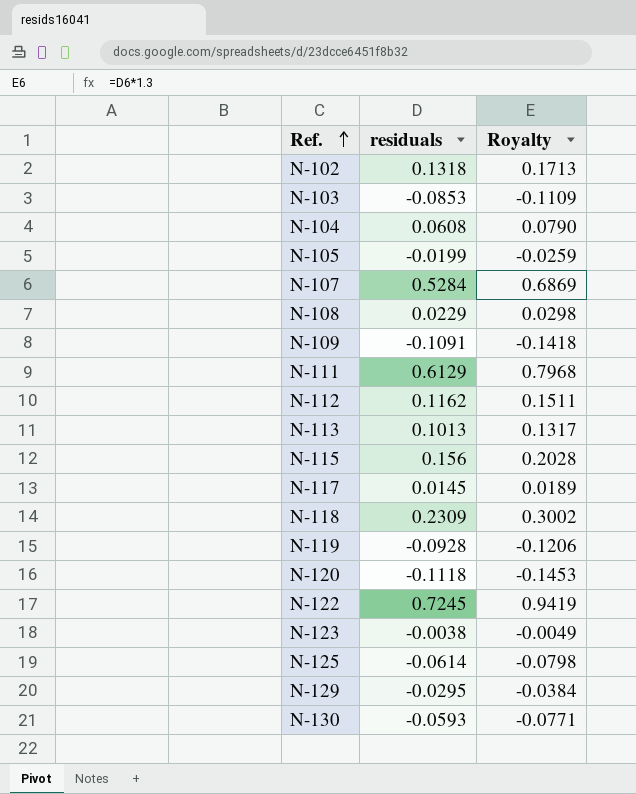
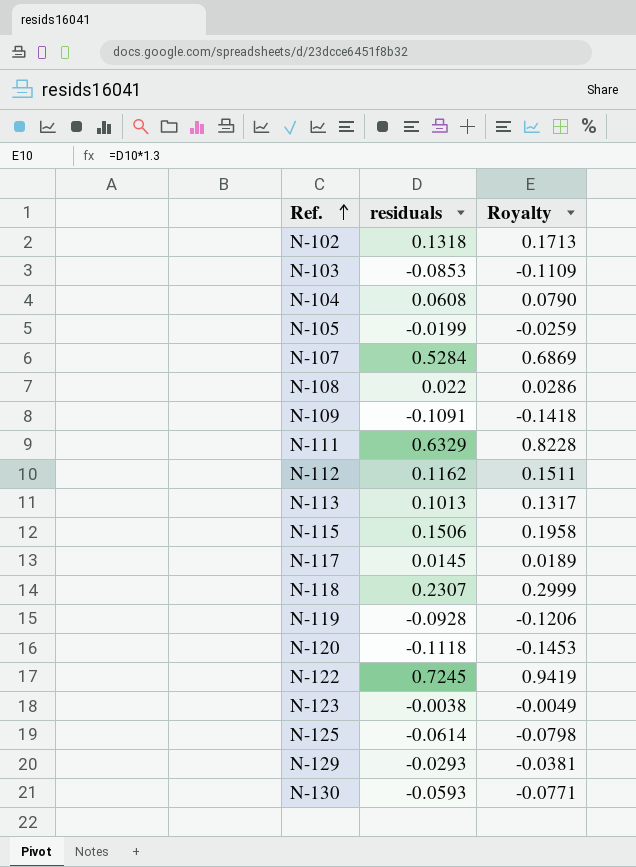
N-108 | residuals: 0.0229 -> 0.022
N-108 | Royalty: 0.0298 -> 0.0286
N-111 | residuals: 0.6129 -> 0.6329
N-111 | Royalty: 0.7968 -> 0.8228
N-115 | residuals: 0.156 -> 0.1506
N-115 | Royalty: 0.2028 -> 0.1958
N-118 | residuals: 0.2309 -> 0.2307
N-118 | Royalty: 0.3002 -> 0.2999
N-129 | residuals: -0.0295 -> -0.0293
N-129 | Royalty: -0.0384 -> -0.0381

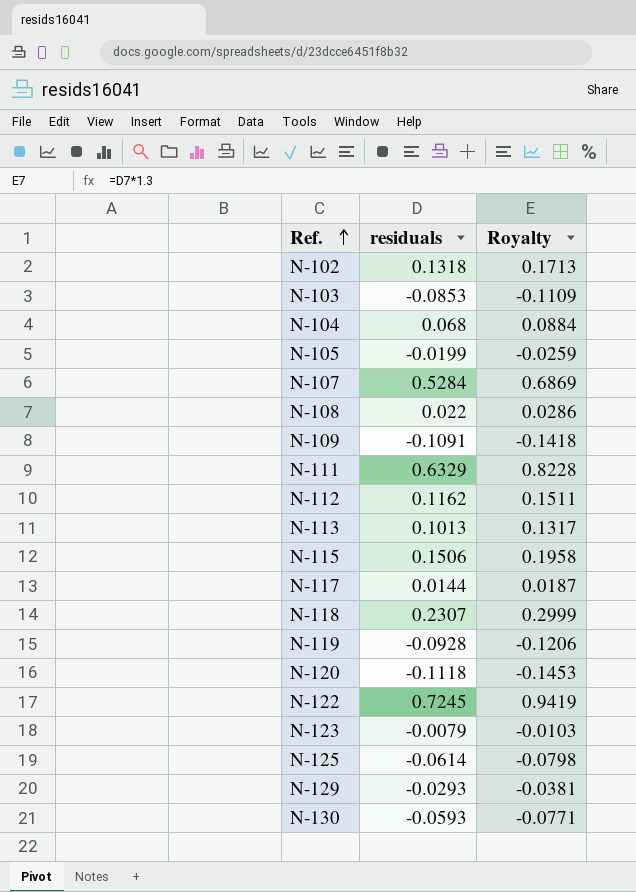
N-104 | residuals: 0.0608 -> 0.068
N-104 | Royalty: 0.0790 -> 0.0884
N-117 | residuals: 0.0145 -> 0.0144
N-117 | Royalty: 0.0189 -> 0.0187
N-123 | residuals: -0.0038 -> -0.0079
N-123 | Royalty: -0.0049 -> -0.0103

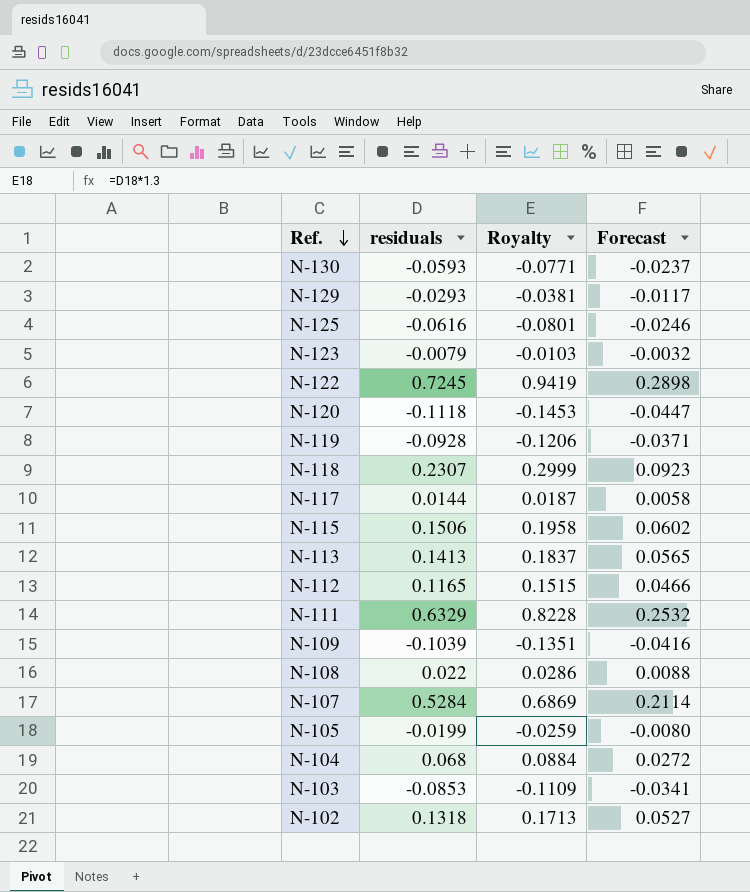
row order: Ref. ascending -> Ref. descending
column Forecast | formula: none -> [residuals] * 0.4
N-125 | residuals: -0.0614 -> -0.0616
N-125 | Royalty: -0.0798 -> -0.0801
N-113 | residuals: 0.1013 -> 0.1413
N-113 | Royalty: 0.1317 -> 0.1837
N-112 | residuals: 0.1162 -> 0.1165
N-112 | Royalty: 0.1511 -> 0.1515
N-109 | residuals: -0.1091 -> -0.1039
N-109 | Royalty: -0.1418 -> -0.1351

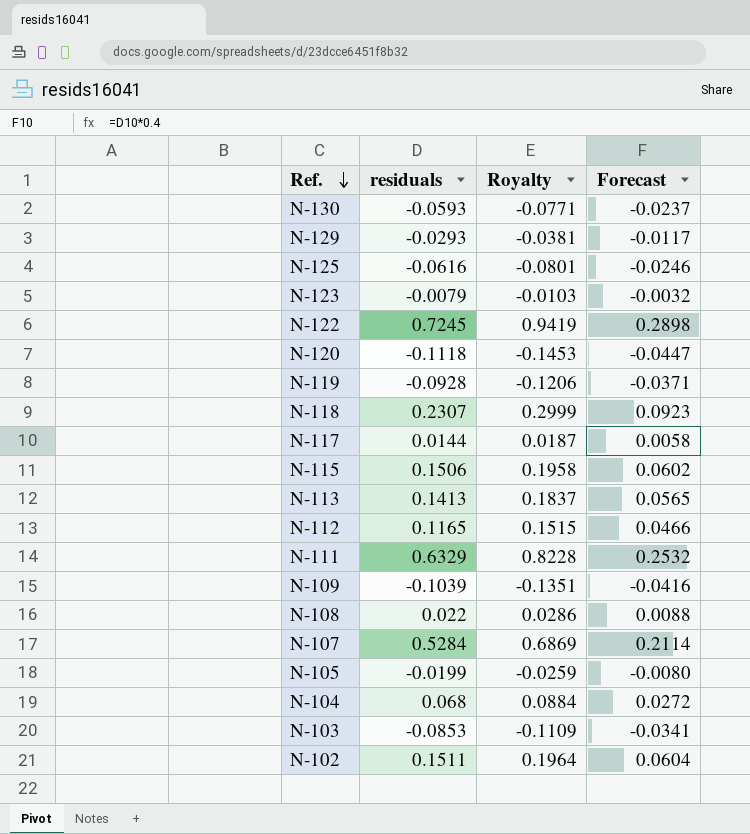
N-102 | residuals: 0.1318 -> 0.1511
N-102 | Royalty: 0.1713 -> 0.1964
N-102 | Forecast: 0.0527 -> 0.0604

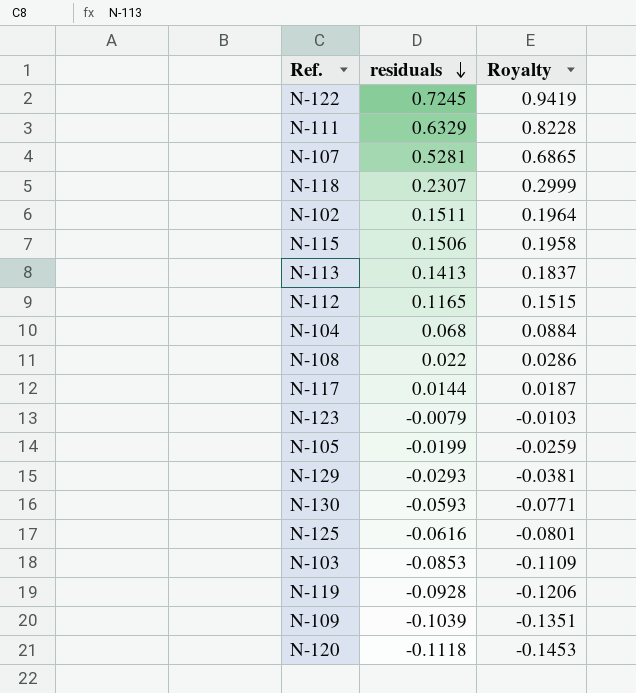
row order: Ref. descending -> residuals descending
column Forecast | formula: [residuals] * 0.4 -> none
N-107 | residuals: 0.5284 -> 0.5281
N-107 | Royalty: 0.6869 -> 0.6865

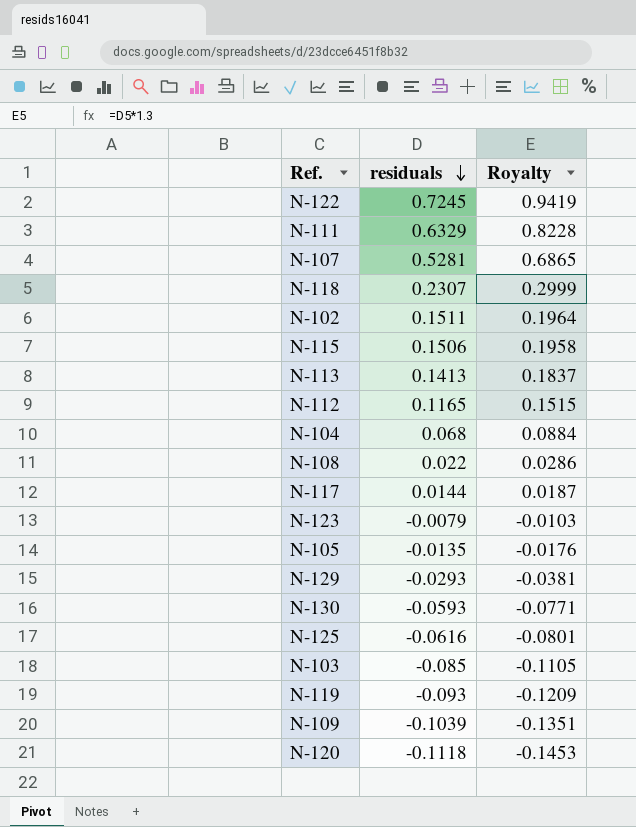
N-105 | residuals: -0.0199 -> -0.0135
N-105 | Royalty: -0.0259 -> -0.0176
N-103 | residuals: -0.0853 -> -0.085
N-103 | Royalty: -0.1109 -> -0.1105
N-119 | residuals: -0.0928 -> -0.093
N-119 | Royalty: -0.1206 -> -0.1209

